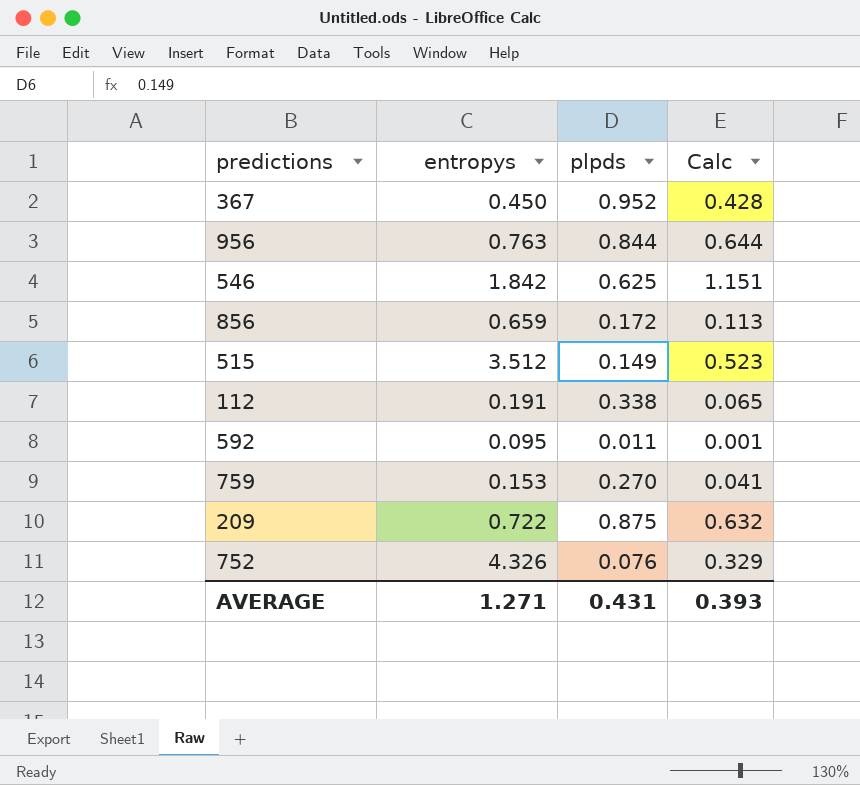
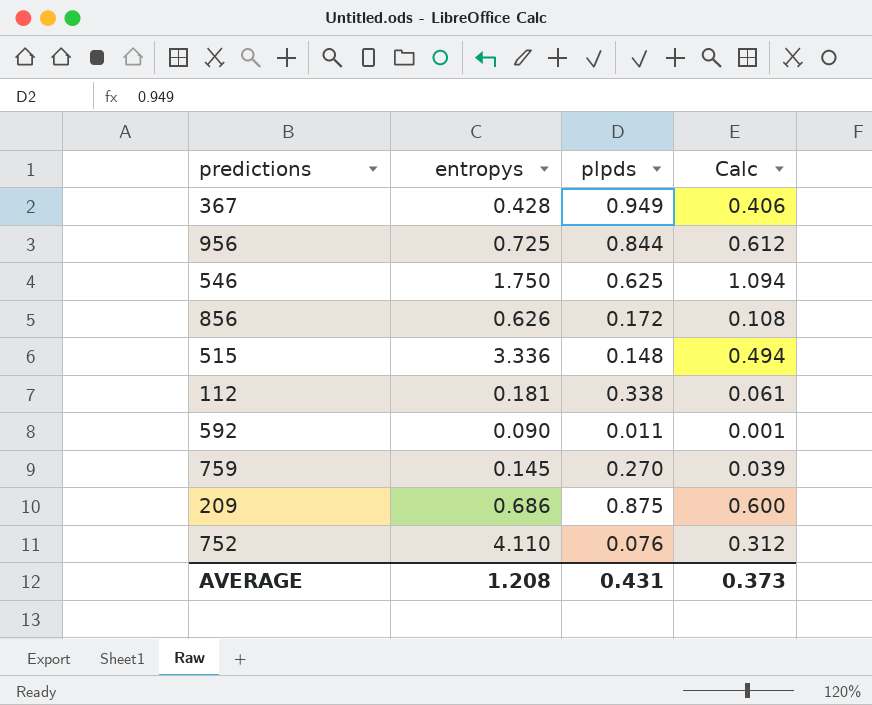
367 | entropys: 0.450 -> 0.428
367 | plpds: 0.952 -> 0.949
367 | Calc: 0.428 -> 0.406
956 | entropys: 0.763 -> 0.725
956 | Calc: 0.644 -> 0.612
546 | entropys: 1.842 -> 1.750
546 | Calc: 1.151 -> 1.094
856 | entropys: 0.659 -> 0.626
856 | Calc: 0.113 -> 0.108
515 | entropys: 3.512 -> 3.336
515 | plpds: 0.149 -> 0.148
515 | Calc: 0.523 -> 0.494
112 | entropys: 0.191 -> 0.181
112 | Calc: 0.065 -> 0.061
592 | entropys: 0.095 -> 0.090
759 | entropys: 0.153 -> 0.145
759 | Calc: 0.041 -> 0.039
209 | entropys: 0.722 -> 0.686
209 | Calc: 0.632 -> 0.600
752 | entropys: 4.326 -> 4.110
752 | Calc: 0.329 -> 0.312
AVERAGE | entropys: 1.271 -> 1.208
AVERAGE | Calc: 0.393 -> 0.373

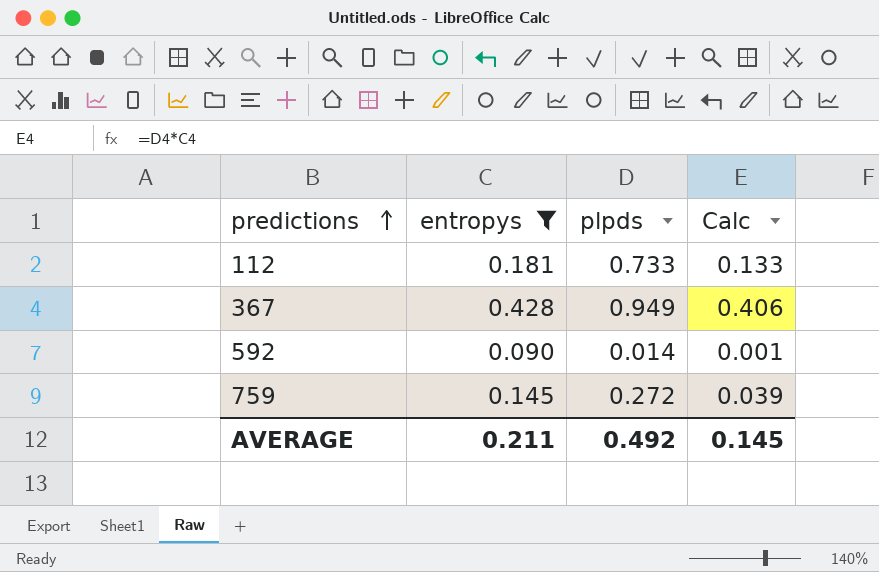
filter: none -> entropys <= 0.428
row order: none -> predictions ascending
112 | plpds: 0.338 -> 0.733
112 | Calc: 0.061 -> 0.133
592 | plpds: 0.011 -> 0.014
759 | plpds: 0.270 -> 0.272
AVERAGE | entropys: 1.208 -> 0.211
AVERAGE | plpds: 0.431 -> 0.492
AVERAGE | Calc: 0.373 -> 0.145

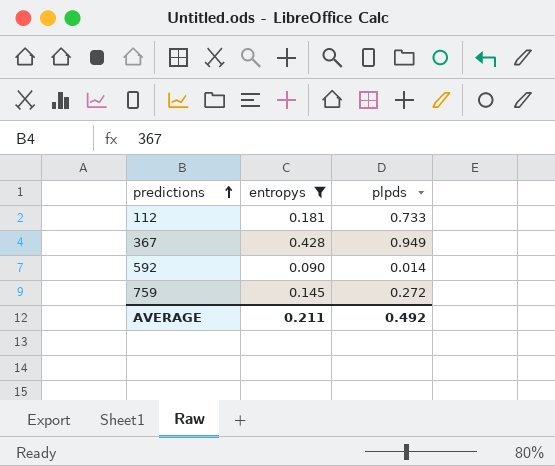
column Calc | formula: [entropys] * [plpds] -> none

